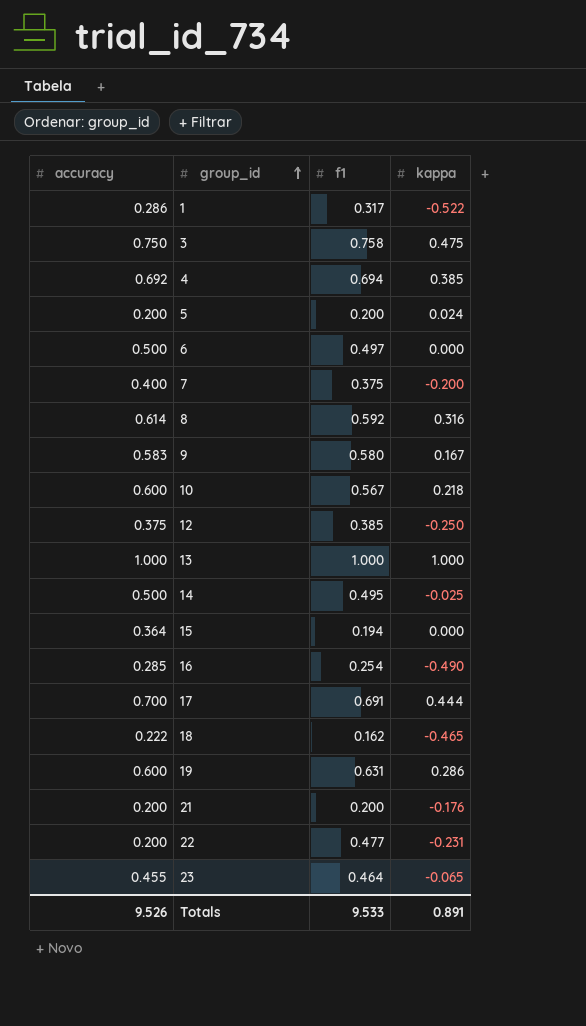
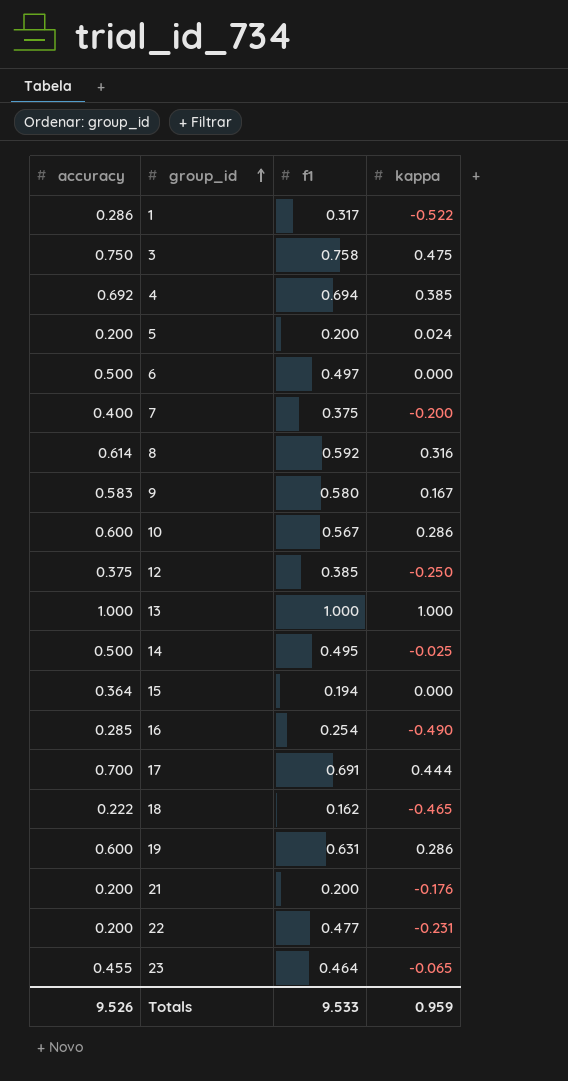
10 | kappa: 0.218 -> 0.286
Totals | kappa: 0.891 -> 0.959

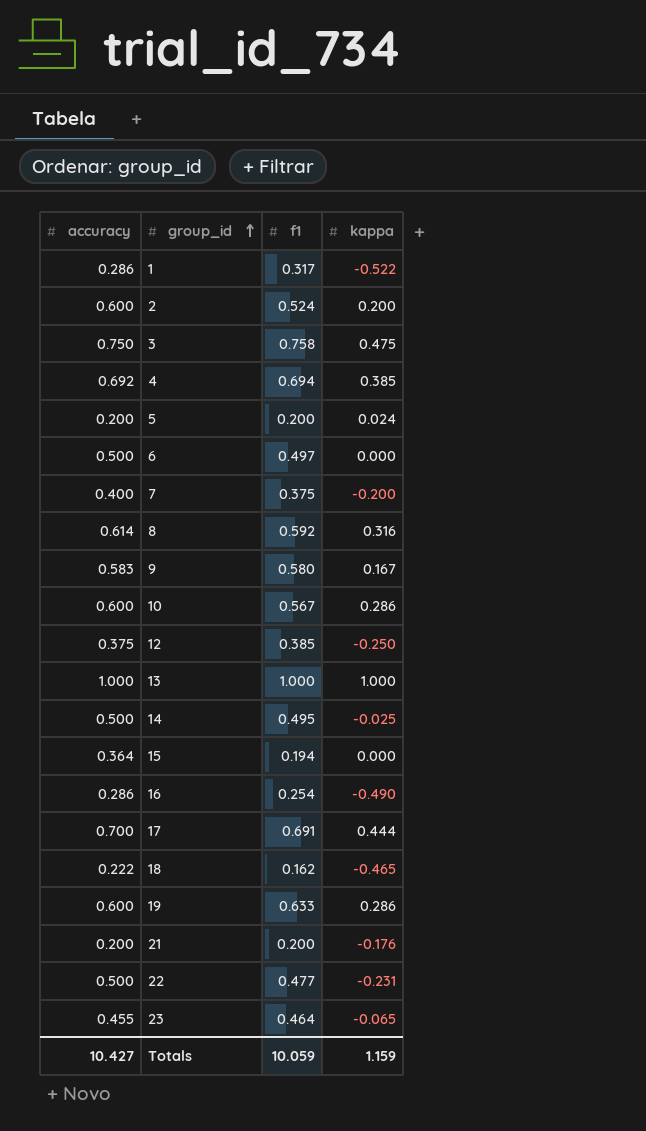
row 2: none -> 0.600 | 0.524 | 0.200
16 | accuracy: 0.285 -> 0.286
19 | f1: 0.631 -> 0.633
22 | accuracy: 0.200 -> 0.500
Totals | accuracy: 9.526 -> 10.427
Totals | f1: 9.533 -> 10.059
Totals | kappa: 0.959 -> 1.159

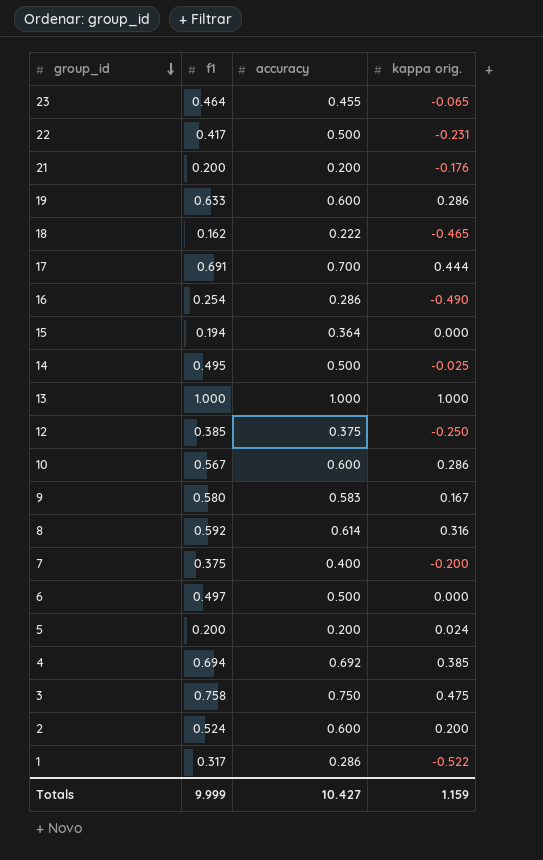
row order: group_id ascending -> group_id descending
column accuracy | position: 1 -> 3
column name: kappa -> kappa orig.
22 | f1: 0.477 -> 0.417
Totals | f1: 10.059 -> 9.999

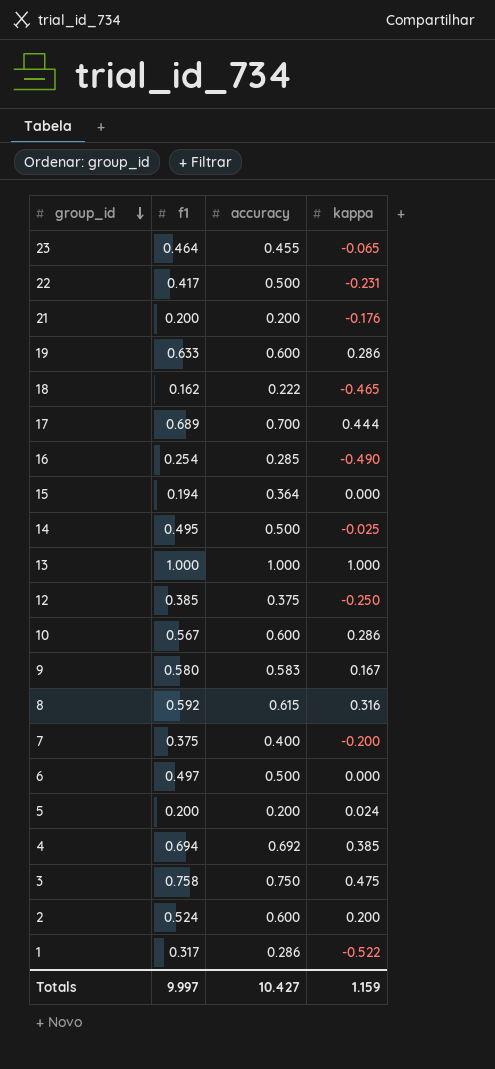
column name: kappa orig. -> kappa
17 | f1: 0.691 -> 0.689
16 | accuracy: 0.286 -> 0.285
8 | accuracy: 0.614 -> 0.615
Totals | f1: 9.999 -> 9.997

